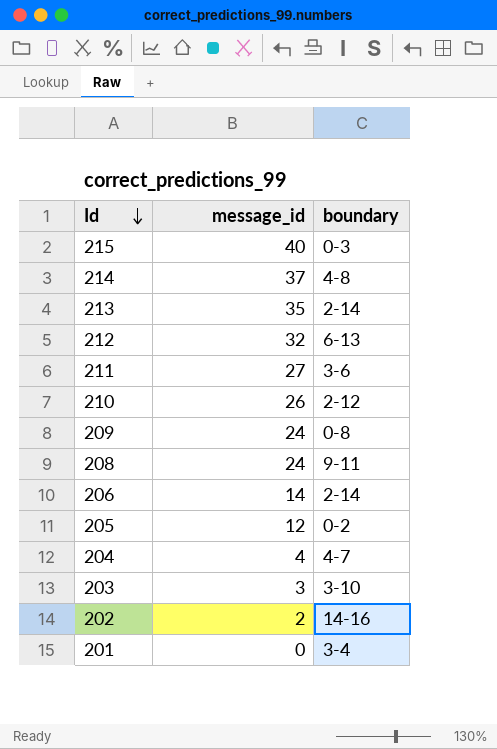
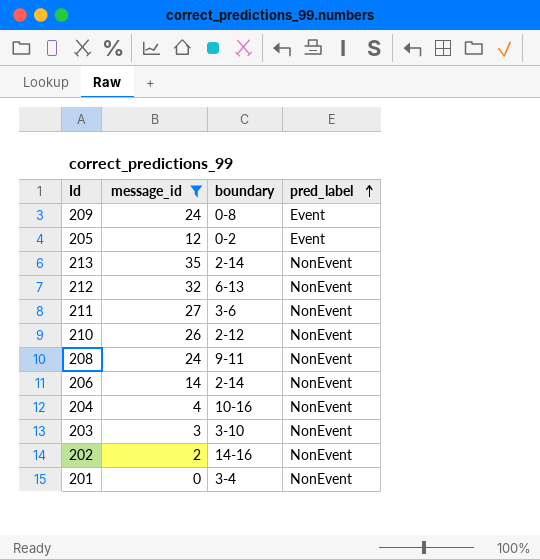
filter: none -> message_id <= 35
row order: Id descending -> pred_label ascending
column pred_label | position: none -> 4
204 | boundary: 4-7 -> 10-16

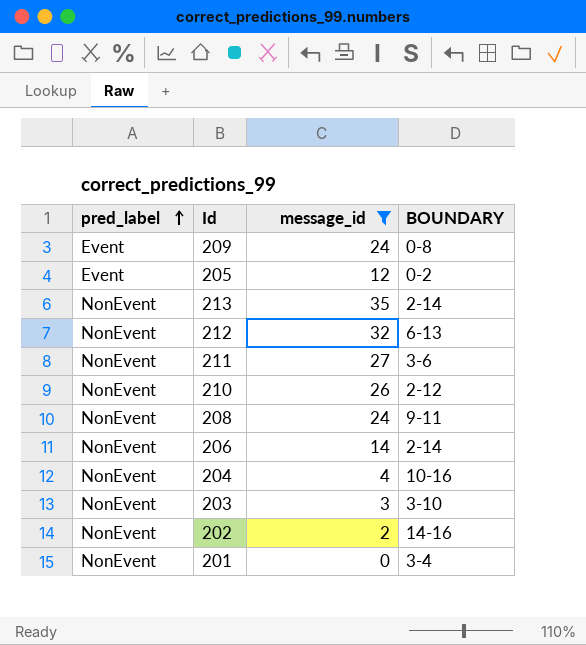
column pred_label | position: 4 -> 1
column name: boundary -> BOUNDARY

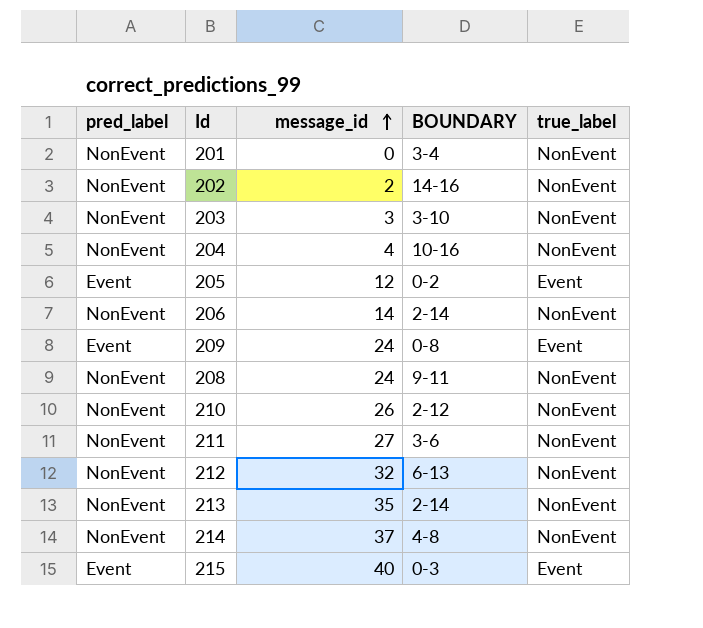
filter: message_id <= 35 -> none
row order: pred_label ascending -> message_id ascending
column true_label | position: none -> 5

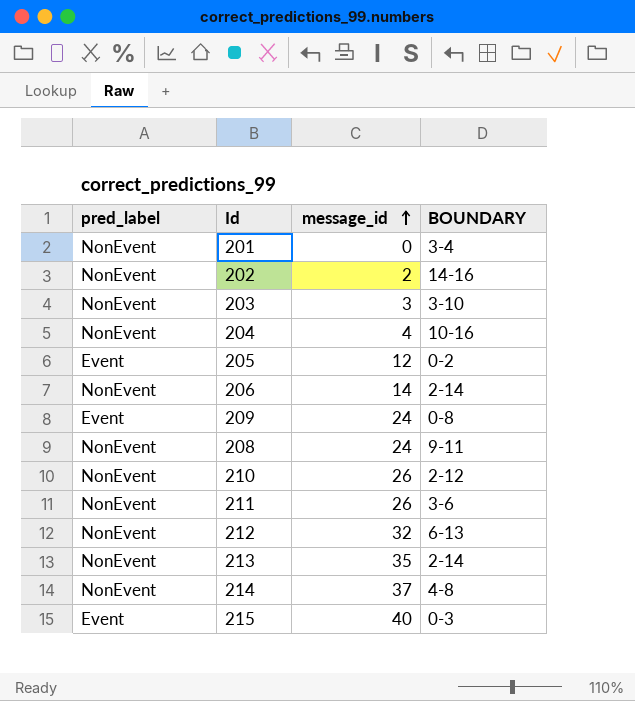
column true_label | position: 5 -> none
211 | message_id: 27 -> 26

